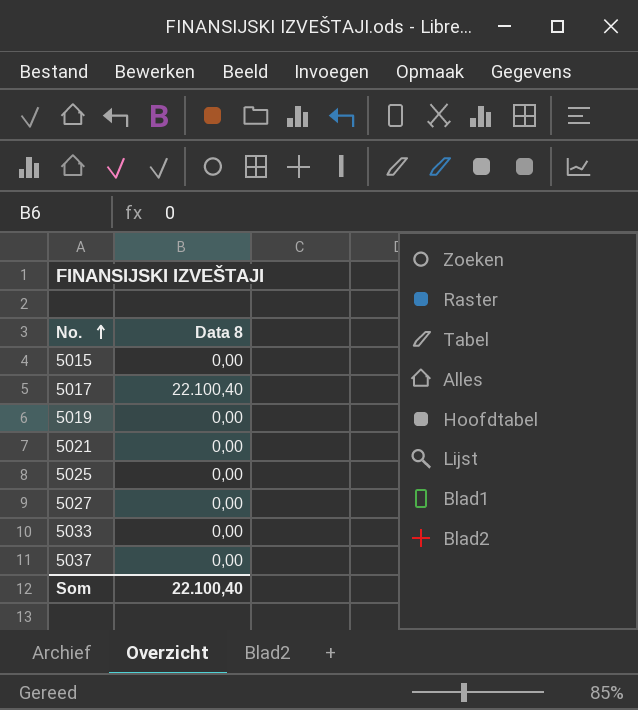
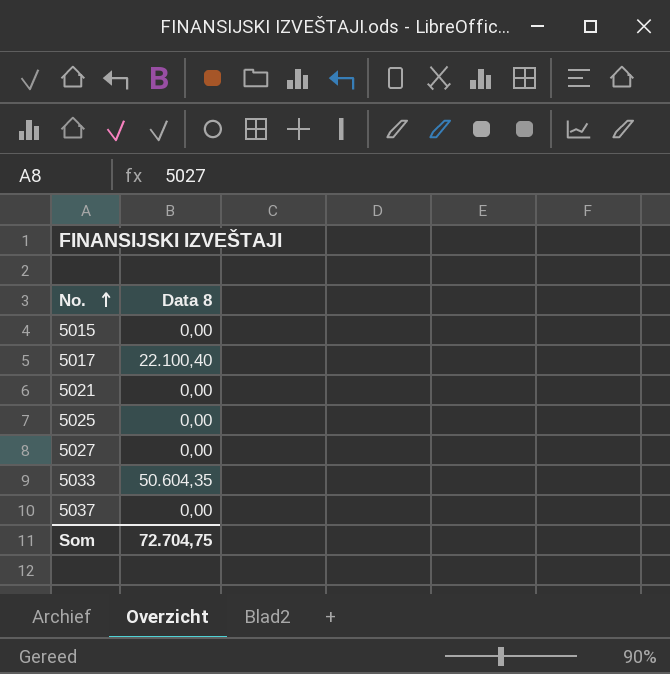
row 5019: 0,00 -> none
5033 | Data 8: 0,00 -> 50.604,35
Som | Data 8: 22.100,40 -> 72.704,75

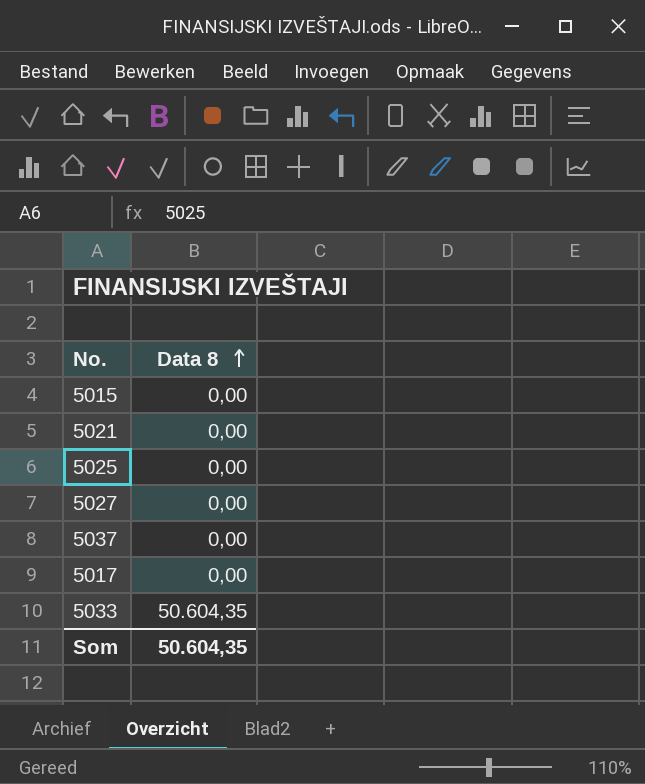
row order: No. ascending -> Data 8 ascending
5017 | Data 8: 22.100,40 -> 0,00
Som | Data 8: 72.704,75 -> 50.604,35

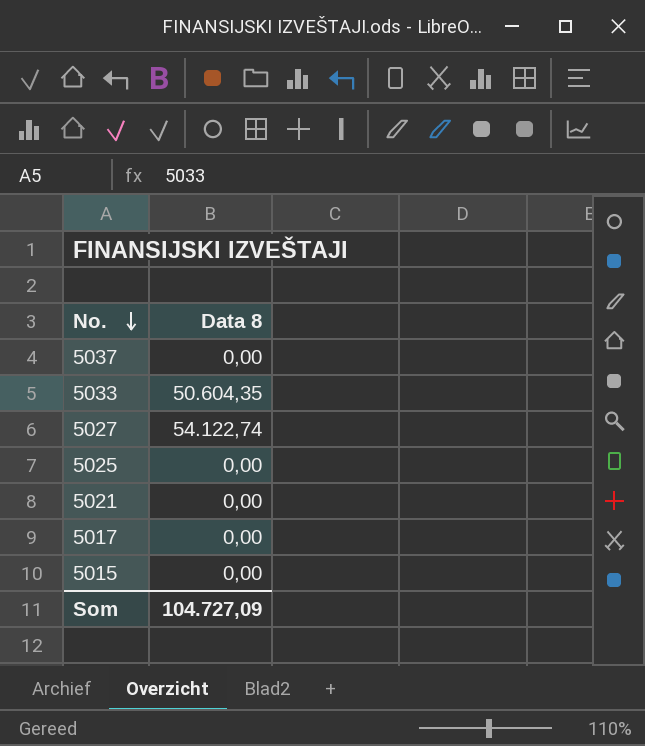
row order: Data 8 ascending -> No. descending
5027 | Data 8: 0,00 -> 54.122,74
Som | Data 8: 50.604,35 -> 104.727,09

